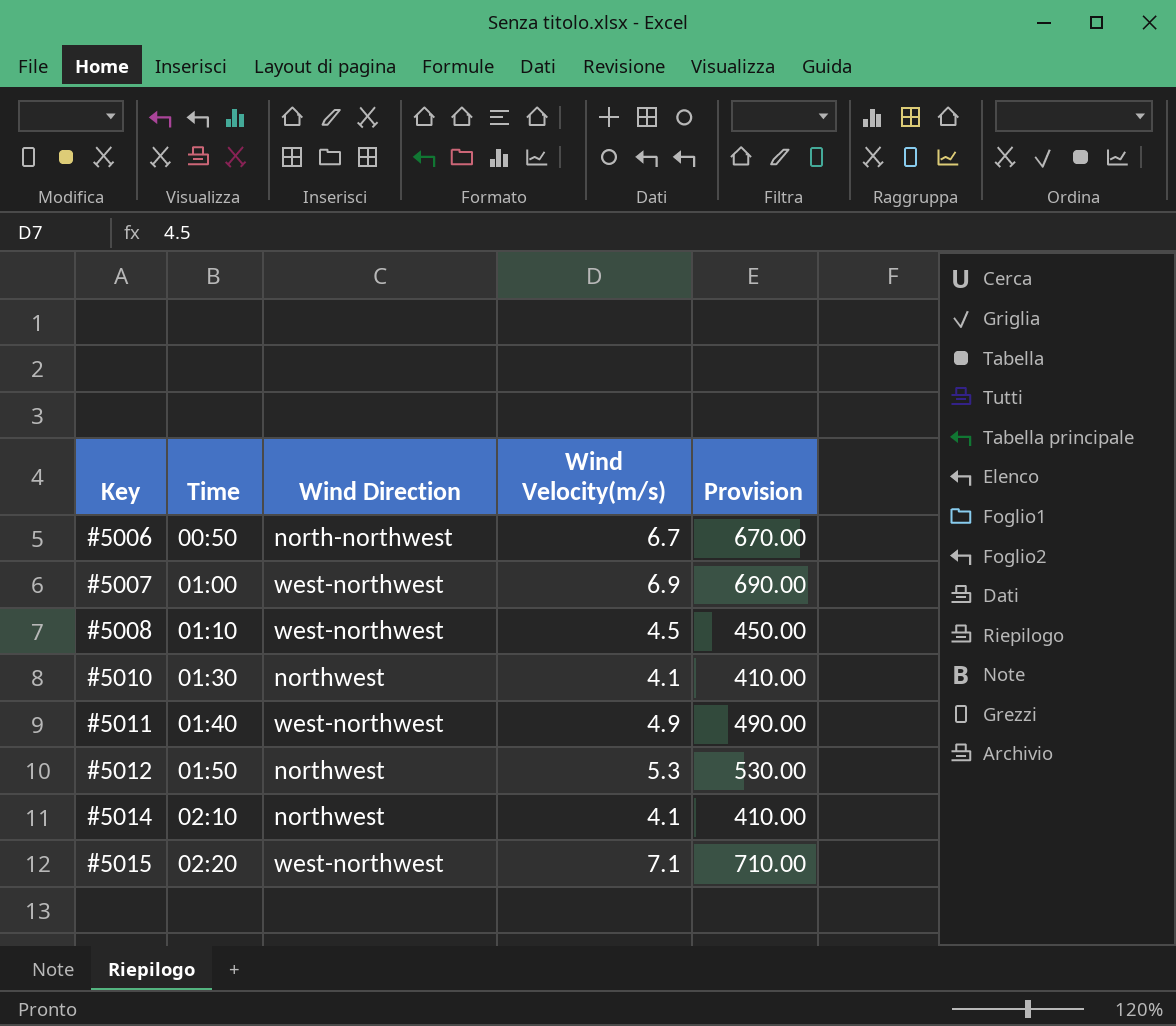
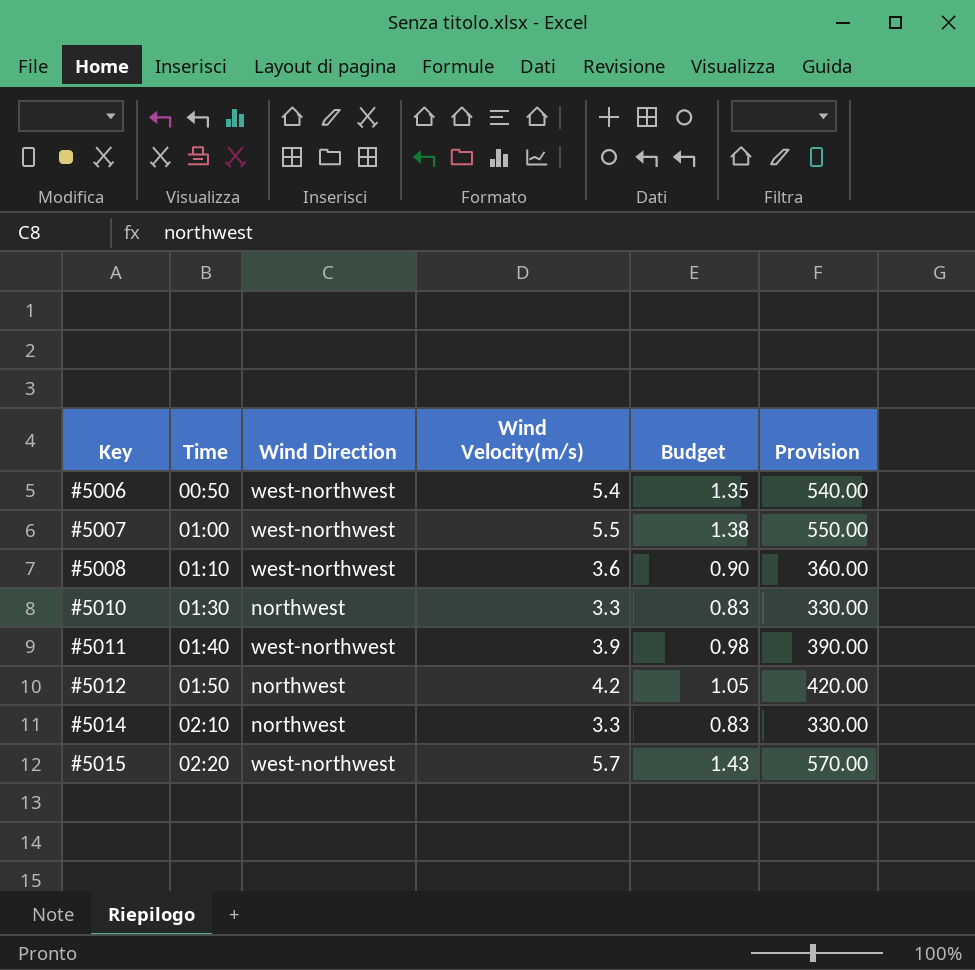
column Budget | formula: none -> [Wind Velocity(m/s)] * 0.25
#5006 | Wind Direction: north-northwest -> west-northwest
#5006 | Wind Velocity(m/s): 6.7 -> 5.4
#5006 | Provision: 670.00 -> 540.00
#5007 | Wind Velocity(m/s): 6.9 -> 5.5
#5007 | Provision: 690.00 -> 550.00
#5008 | Wind Velocity(m/s): 4.5 -> 3.6
#5008 | Provision: 450.00 -> 360.00
#5010 | Wind Velocity(m/s): 4.1 -> 3.3
#5010 | Provision: 410.00 -> 330.00
#5011 | Wind Velocity(m/s): 4.9 -> 3.9
#5011 | Provision: 490.00 -> 390.00
#5012 | Wind Velocity(m/s): 5.3 -> 4.2
#5012 | Provision: 530.00 -> 420.00
#5014 | Wind Velocity(m/s): 4.1 -> 3.3
#5014 | Provision: 410.00 -> 330.00
#5015 | Wind Velocity(m/s): 7.1 -> 5.7
#5015 | Provision: 710.00 -> 570.00

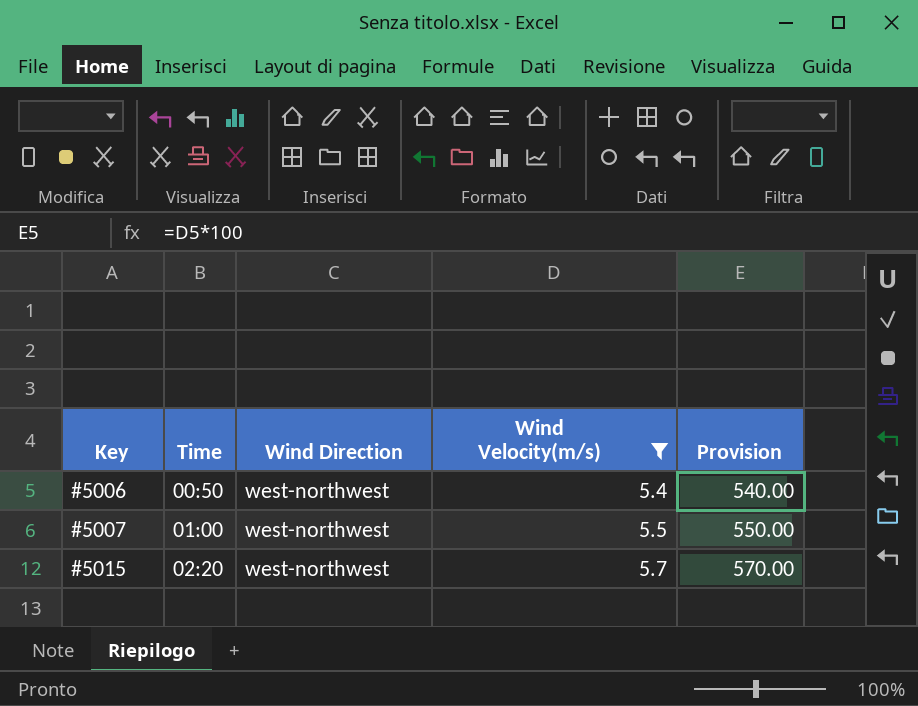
filter: none -> Wind Velocity(m/s) >= 5.4
column Budget | formula: [Wind Velocity(m/s)] * 0.25 -> none

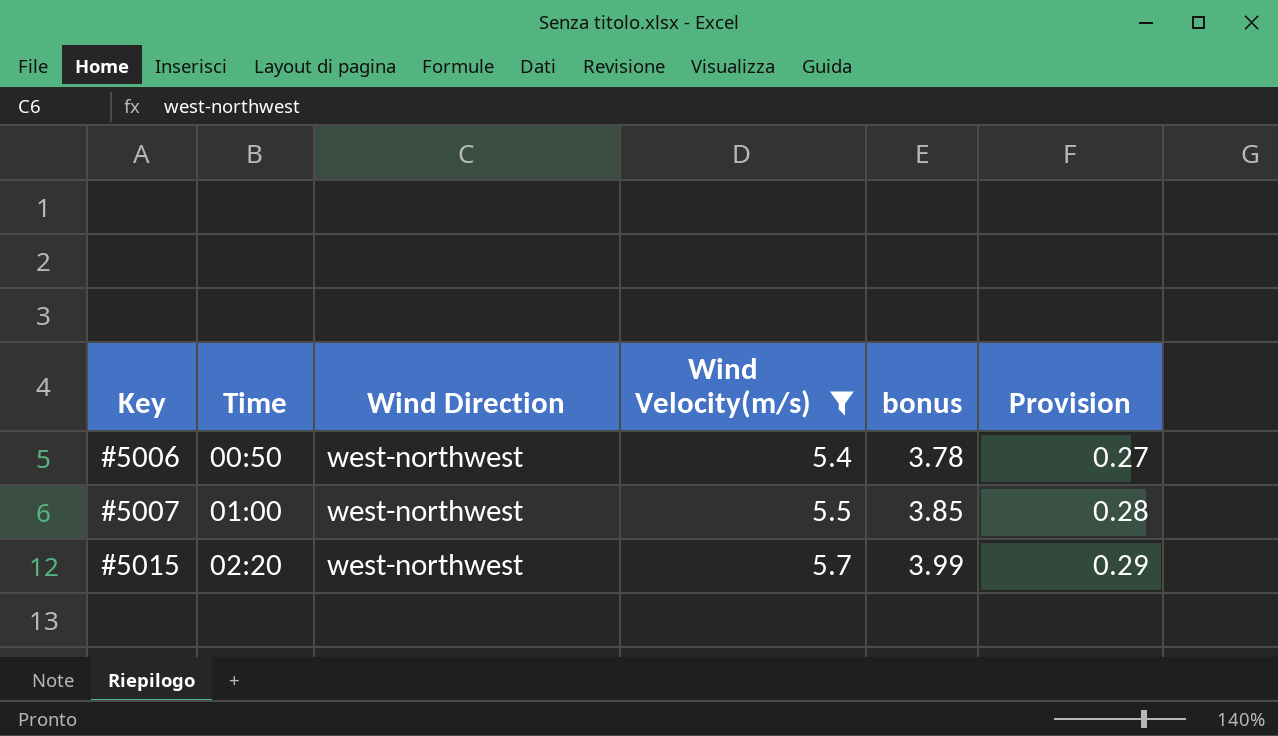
column bonus | formula: none -> [Wind Velocity(m/s)] * 0.7
column Provision | formula: [Wind Velocity(m/s)] * 100 -> [Wind Velocity(m/s)] * 0.05

